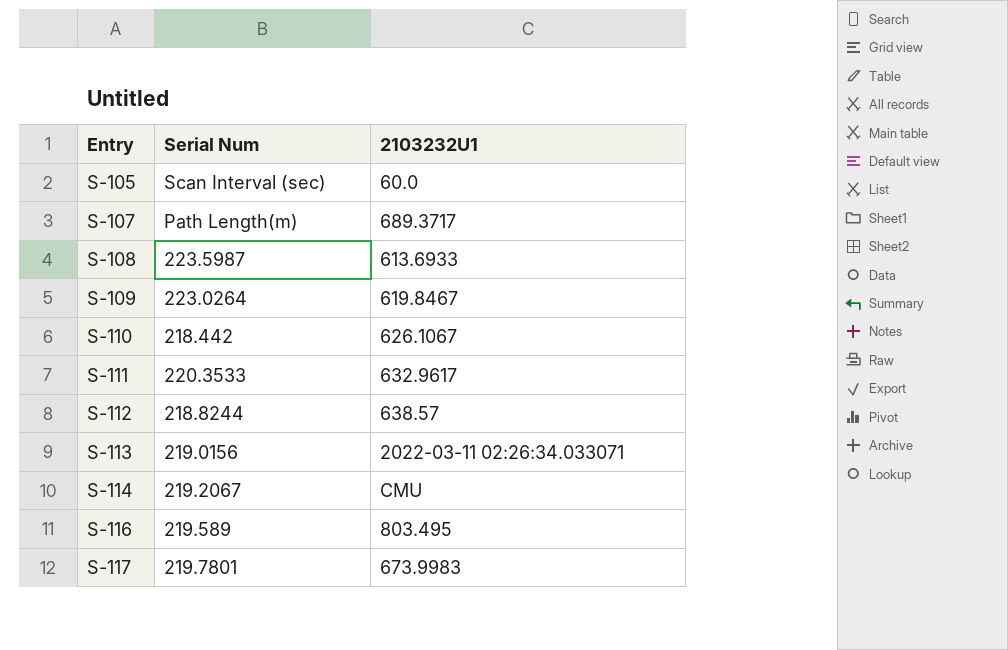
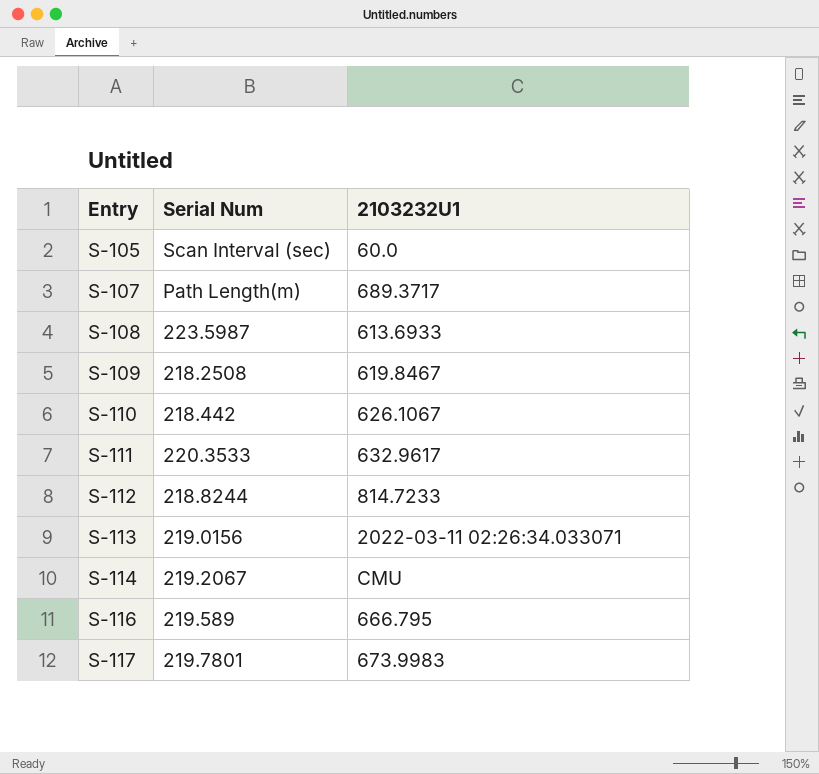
S-109 | Serial Num: 223.0264 -> 218.2508
S-112 | 2103232U1: 638.57 -> 814.7233
S-116 | 2103232U1: 803.495 -> 666.795

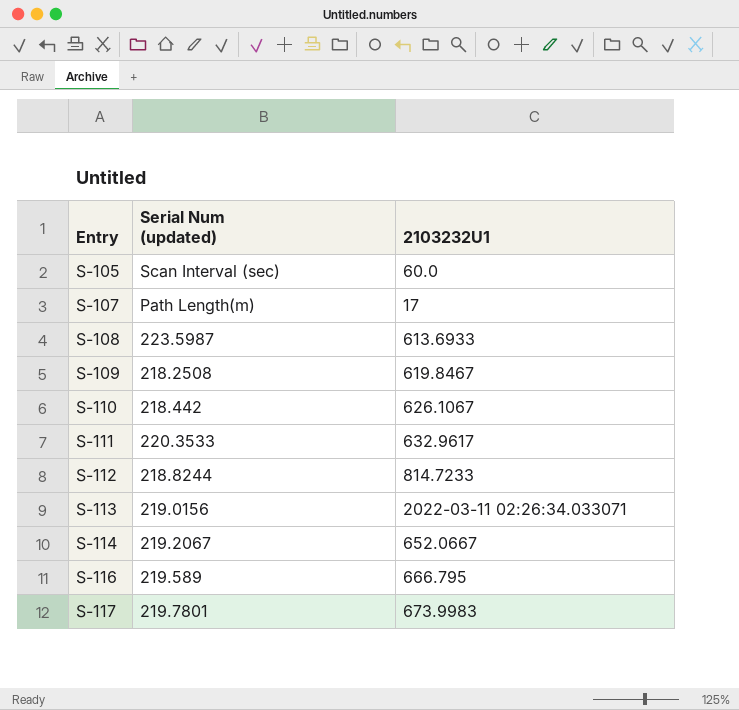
column name: Serial Num -> Serial Num (updated)
S-107 | 2103232U1: 689.3717 -> 17
S-114 | 2103232U1: CMU -> 652.0667

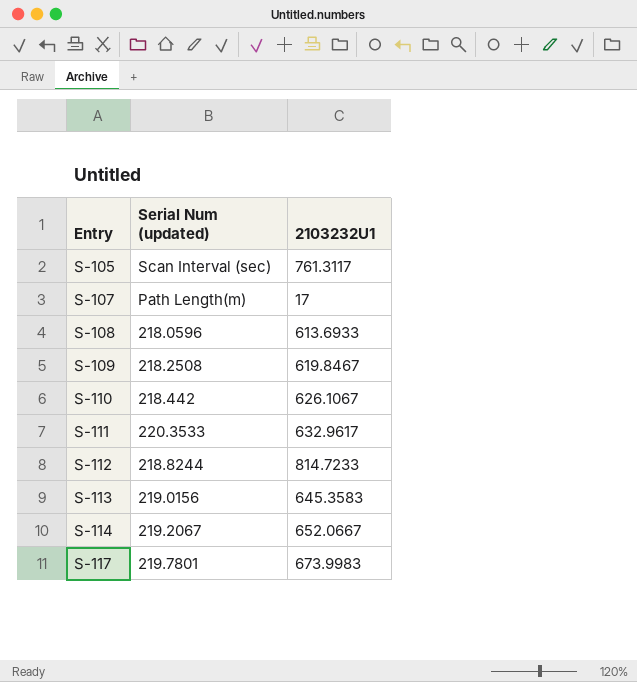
row S-116: 219.589 | 666.795 -> none
S-105 | 2103232U1: 60.0 -> 761.3117
S-108 | Serial Num (updated): 223.5987 -> 218.0596
S-113 | 2103232U1: 2022-03-11 02:26:34.033071 -> 645.3583

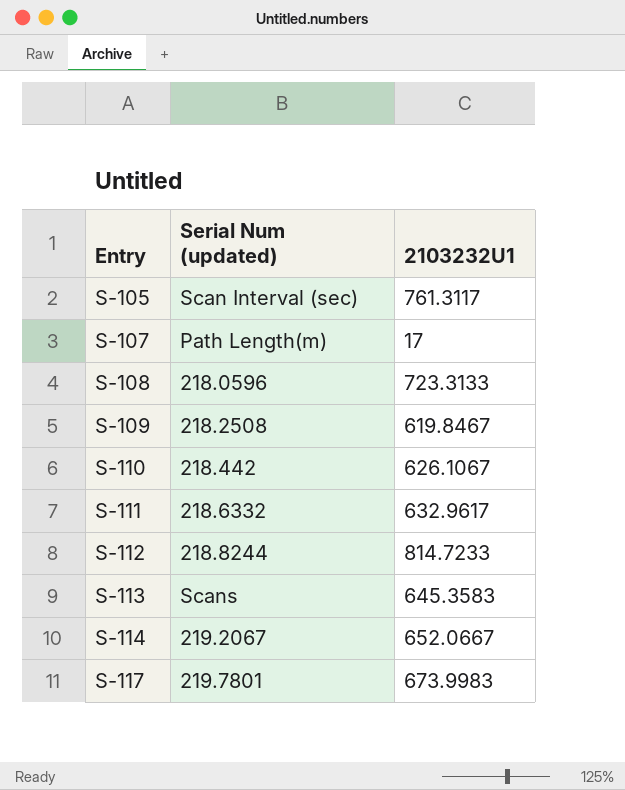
S-108 | 2103232U1: 613.6933 -> 723.3133
S-111 | Serial Num (updated): 220.3533 -> 218.6332
S-113 | Serial Num (updated): 219.0156 -> Scans

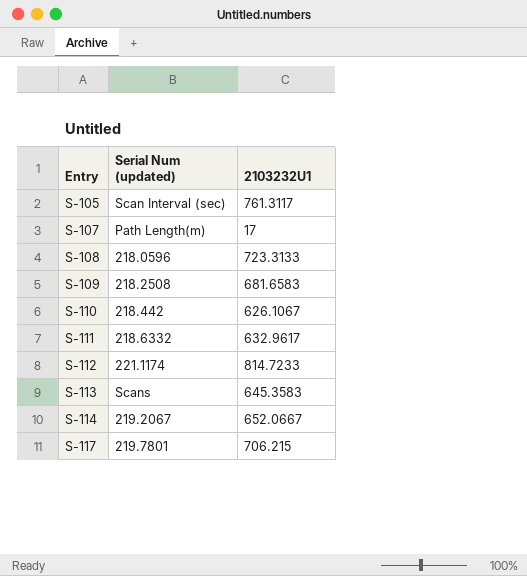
S-109 | 2103232U1: 619.8467 -> 681.6583
S-112 | Serial Num (updated): 218.8244 -> 221.1174
S-117 | 2103232U1: 673.9983 -> 706.215

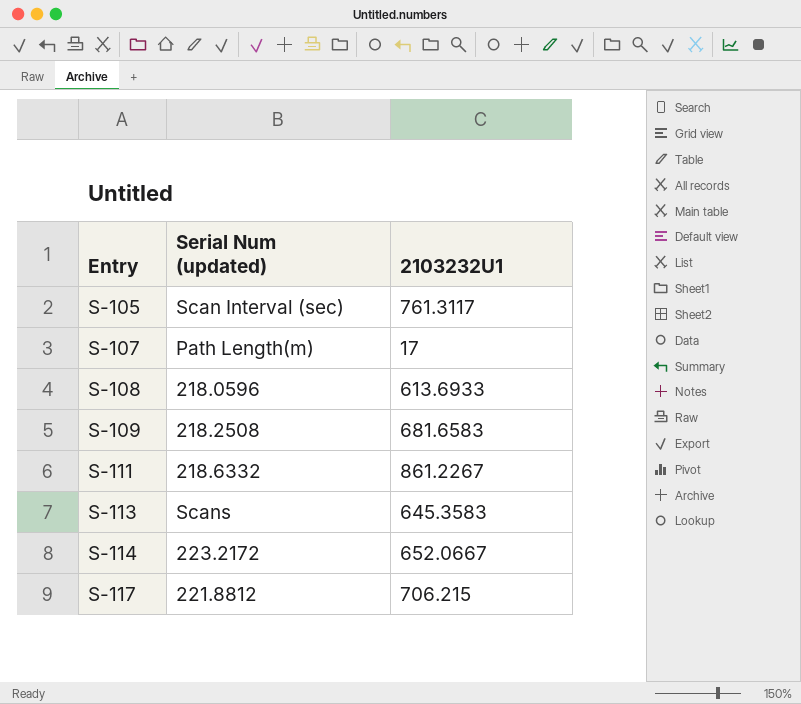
row S-110: 218.442 | 626.1067 -> none
row S-112: 221.1174 | 814.7233 -> none
S-108 | 2103232U1: 723.3133 -> 613.6933
S-111 | 2103232U1: 632.9617 -> 861.2267
S-114 | Serial Num (updated): 219.2067 -> 223.2172
S-117 | Serial Num (updated): 219.7801 -> 221.8812

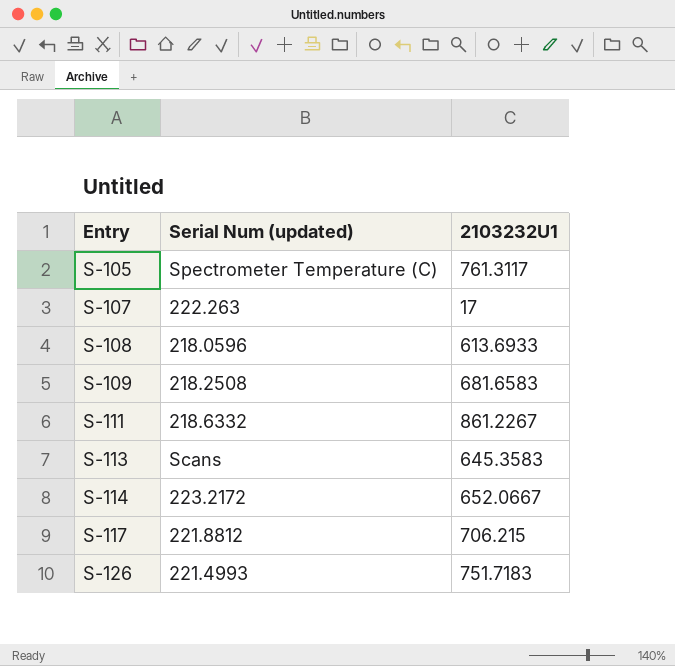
S-105 | Serial Num (updated): Scan Interval (sec) -> Spectrometer Temperature (C)
S-107 | Serial Num (updated): Path Length(m) -> 222.263
row S-126: none -> 221.4993 | 751.7183

